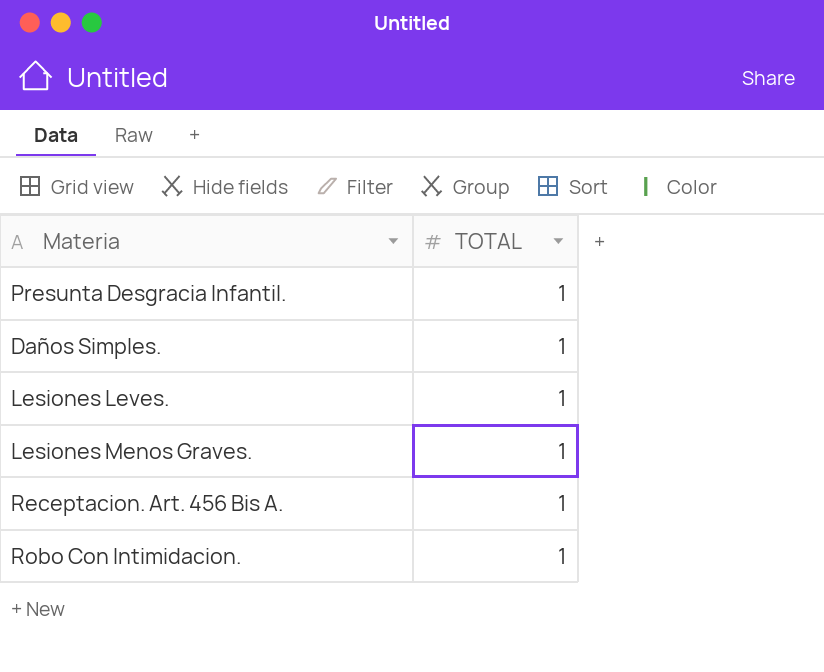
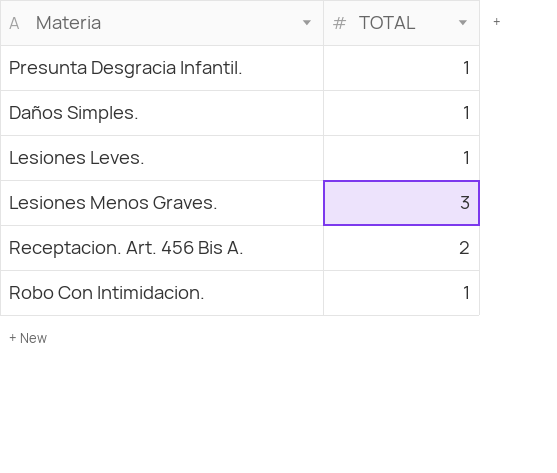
Lesiones Menos Graves. | TOTAL: 1 -> 3
Receptacion. Art. 456 Bis A. | TOTAL: 1 -> 2

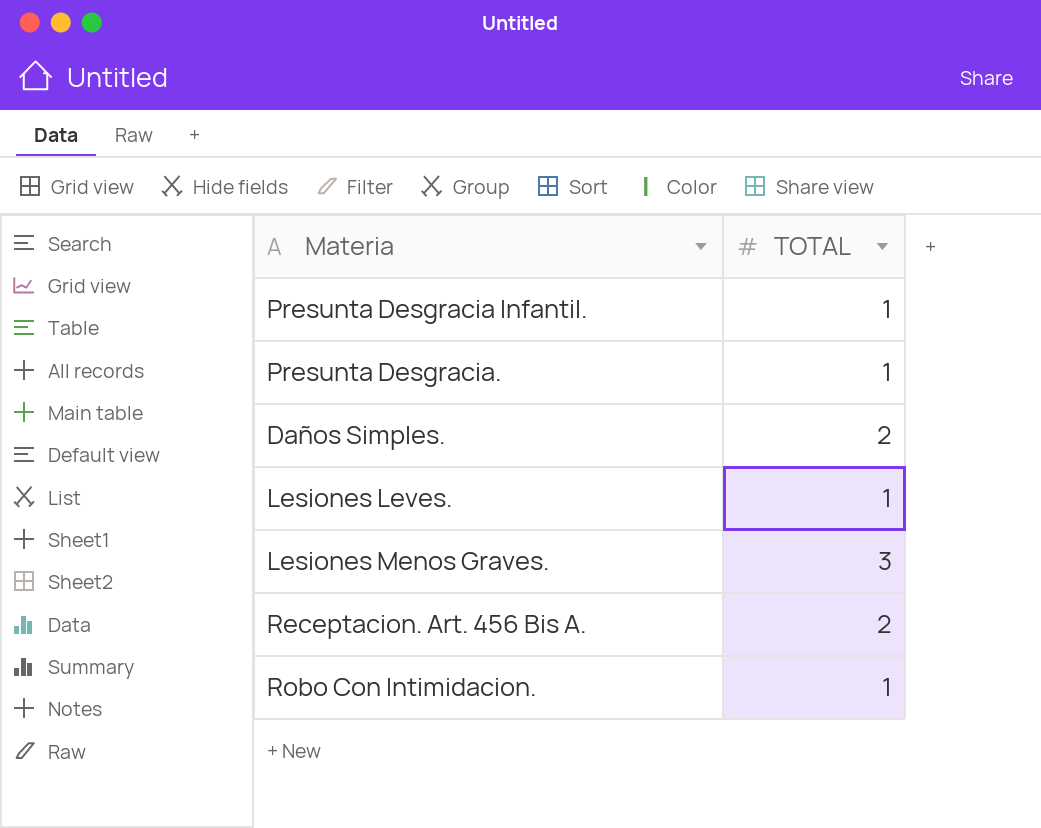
row Presunta Desgracia.: none -> 1
Daños Simples. | TOTAL: 1 -> 2

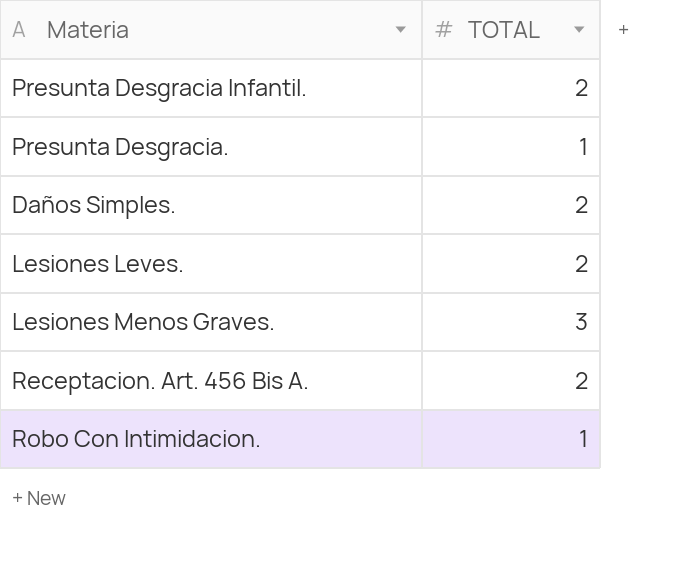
Presunta Desgracia Infantil. | TOTAL: 1 -> 2
Lesiones Leves. | TOTAL: 1 -> 2

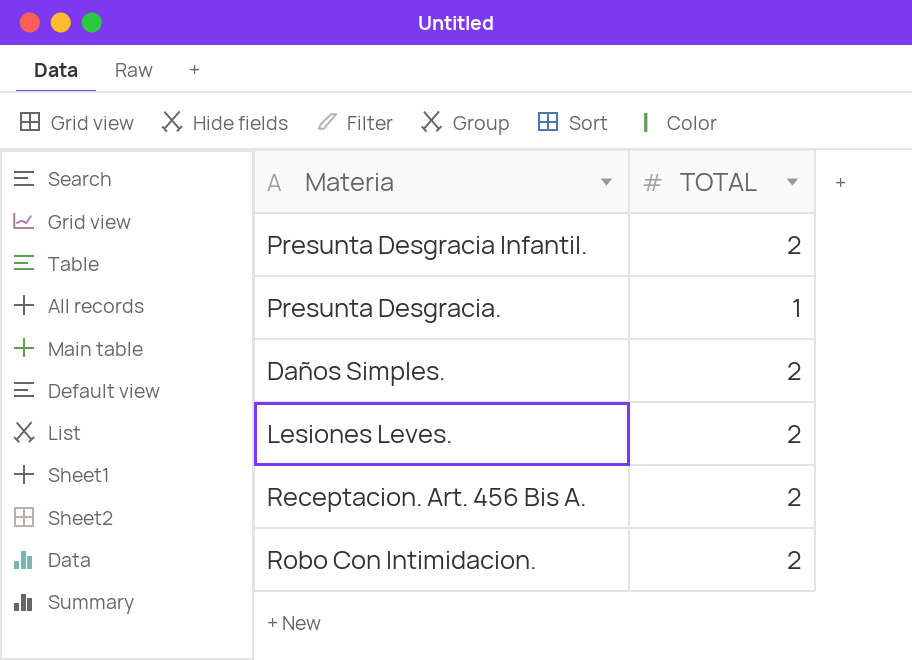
row Lesiones Menos Graves.: 3 -> none
Robo Con Intimidacion. | TOTAL: 1 -> 2

